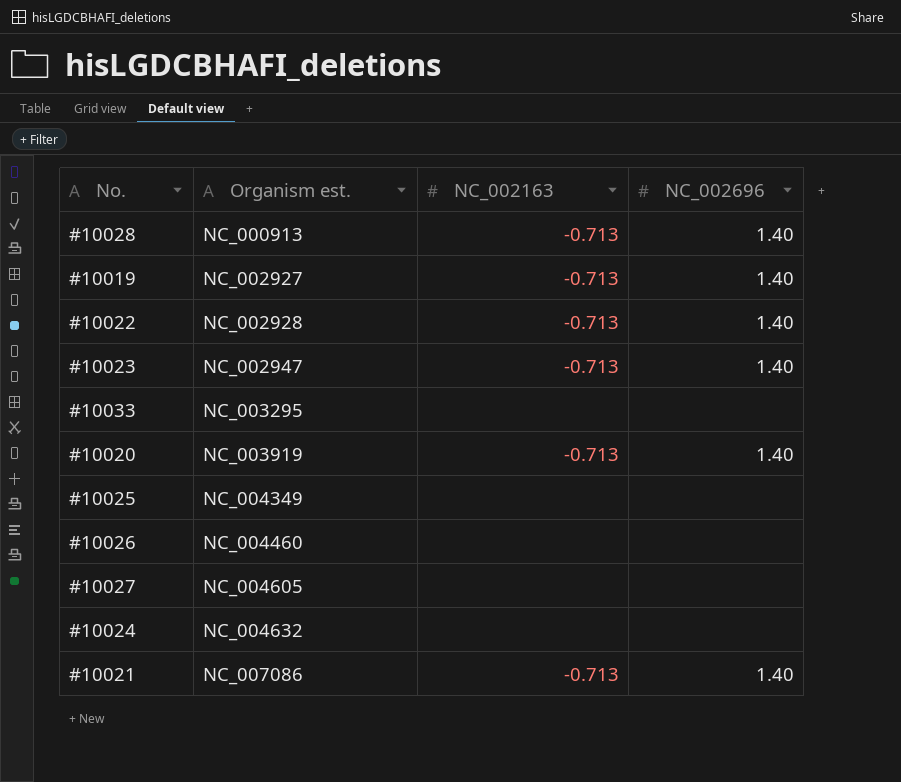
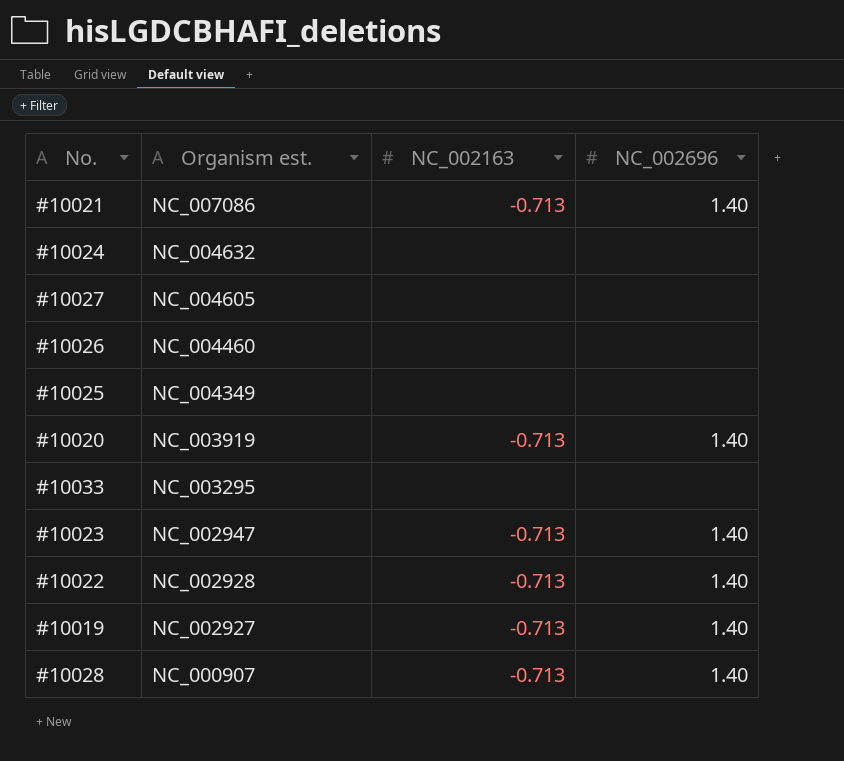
row order: Organism est. ascending -> Organism est. descending
#10028 | Organism est.: NC_000913 -> NC_000907

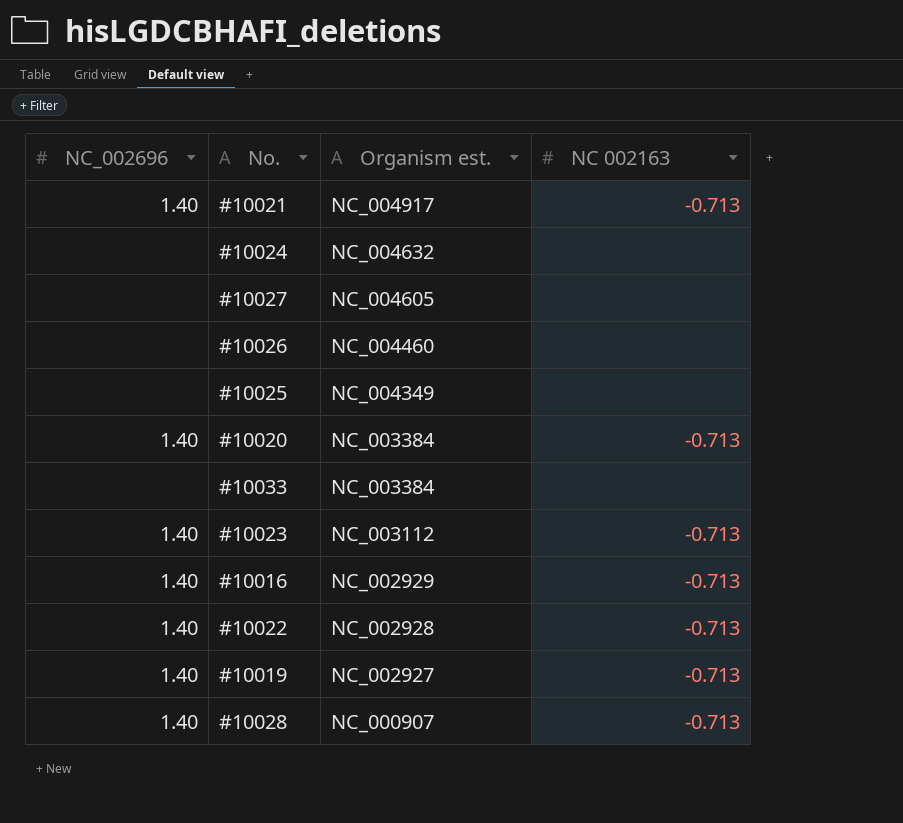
column NC_002696 | position: 4 -> 1
column name: NC_002163 -> NC 002163
#10021 | Organism est.: NC_007086 -> NC_004917
#10020 | Organism est.: NC_003919 -> NC_003384
#10033 | Organism est.: NC_003295 -> NC_003384
#10023 | Organism est.: NC_002947 -> NC_003112
row #10016: none -> 1.40 | NC_002929 | -0.713

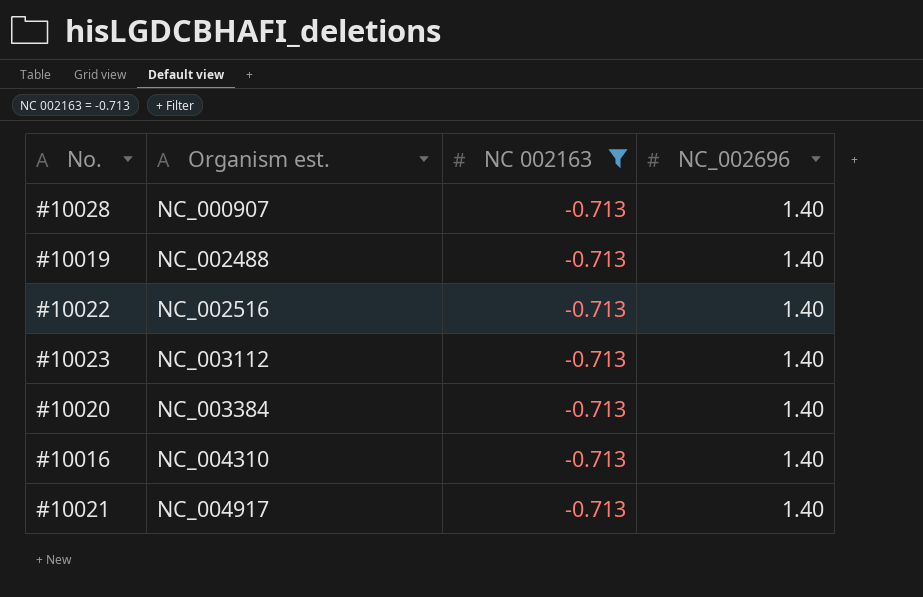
filter: none -> NC 002163 = -0.713
row order: Organism est. descending -> Organism est. ascending
column NC_002696 | position: 1 -> 4
#10019 | Organism est.: NC_002927 -> NC_002488
#10022 | Organism est.: NC_002928 -> NC_002516
#10016 | Organism est.: NC_002929 -> NC_004310

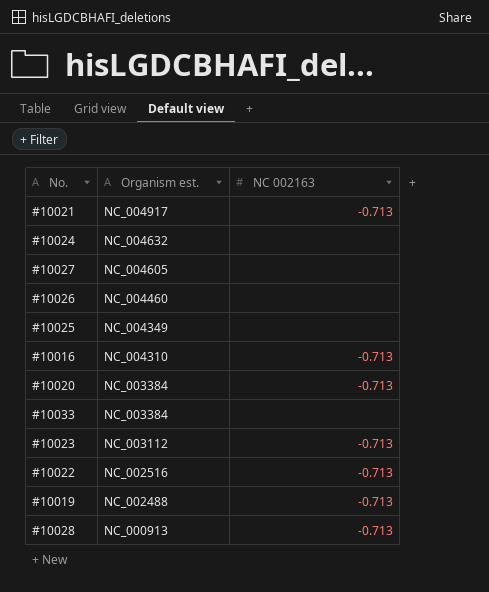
filter: NC 002163 = -0.713 -> none
row order: Organism est. ascending -> Organism est. descending
column NC_002696 | position: 4 -> none
#10028 | Organism est.: NC_000907 -> NC_000913

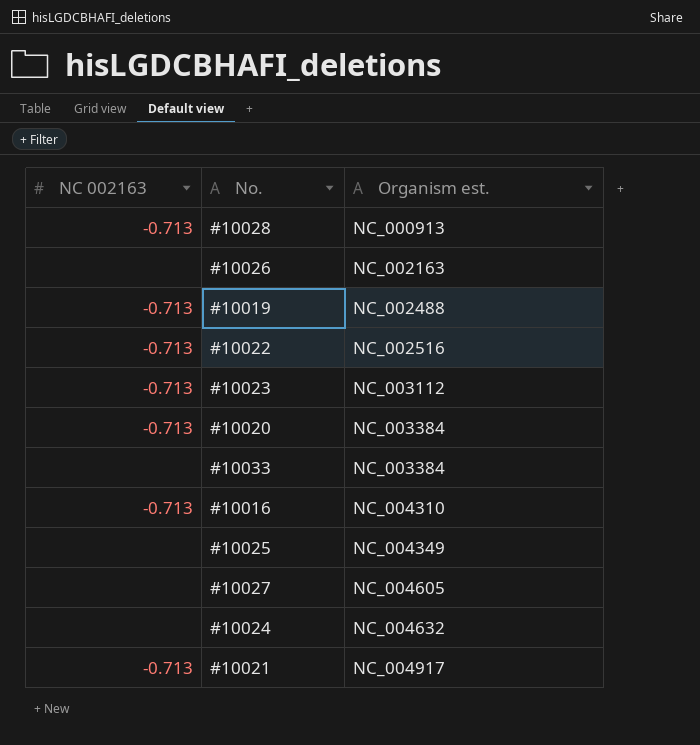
row order: Organism est. descending -> Organism est. ascending
column NC 002163 | position: 3 -> 1
#10026 | Organism est.: NC_004460 -> NC_002163

